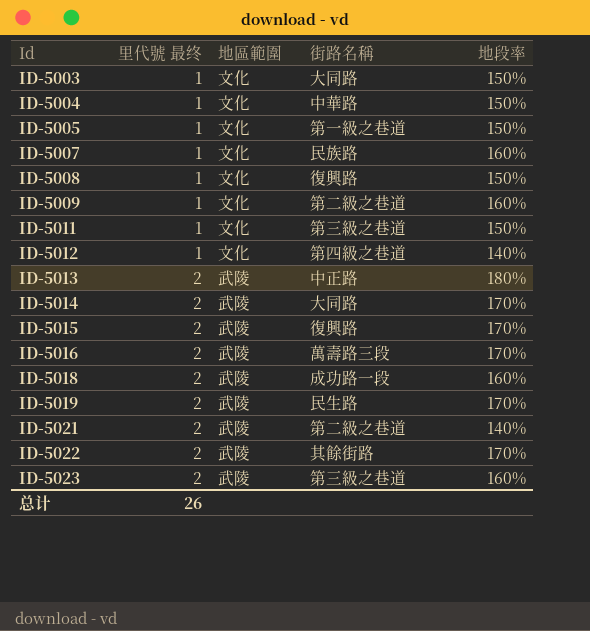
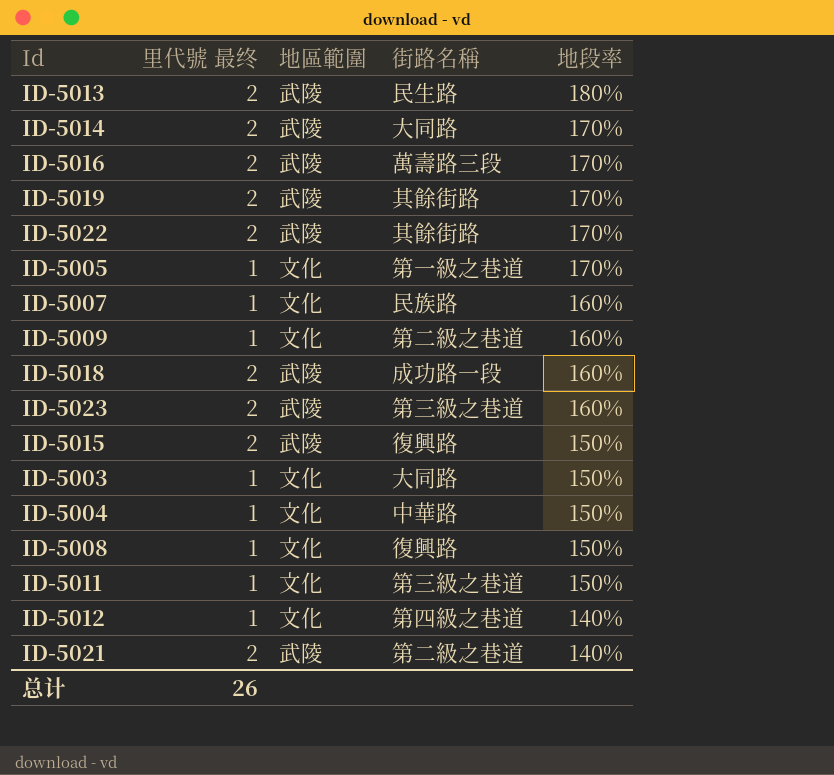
row order: Id ascending -> 地段率 descending
ID-5013 | 街路名稱: 中正路 -> 民生路
ID-5019 | 街路名稱: 民生路 -> 其餘街路
ID-5005 | 地段率: 150% -> 170%
ID-5015 | 地段率: 170% -> 150%

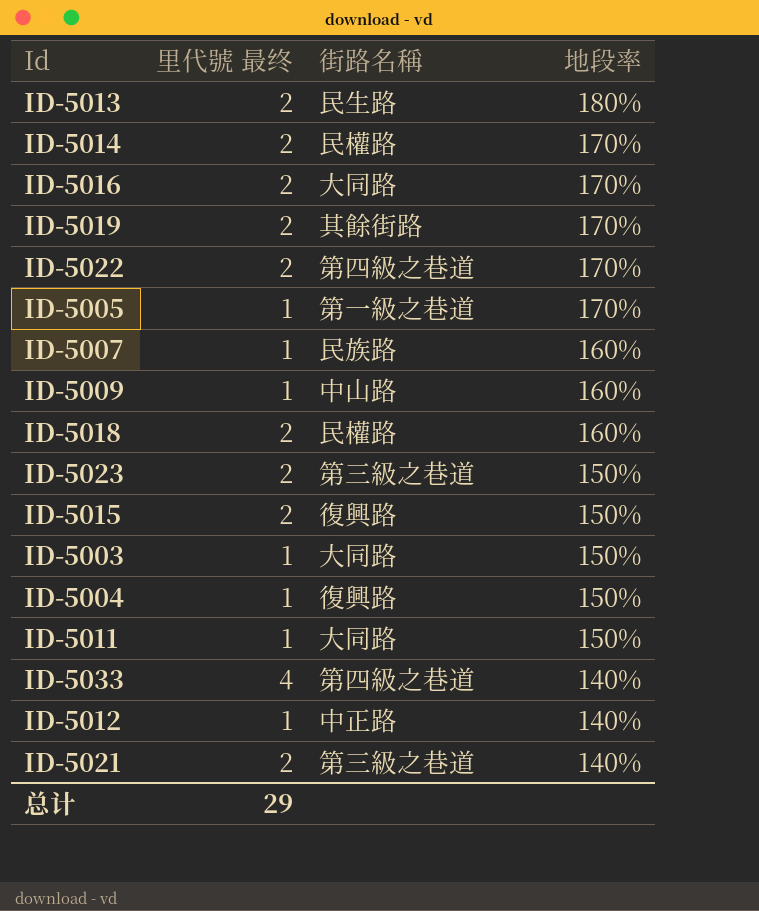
column 地區範圍 | position: 3 -> none
row ID-5008: 1 | 文化 | 復興路 | 150% -> none
ID-5014 | 街路名稱: 大同路 -> 民權路
ID-5016 | 街路名稱: 萬壽路三段 -> 大同路
ID-5022 | 街路名稱: 其餘街路 -> 第四級之巷道
ID-5009 | 街路名稱: 第二級之巷道 -> 中山路
ID-5018 | 街路名稱: 成功路一段 -> 民權路
ID-5023 | 地段率: 160% -> 150%
ID-5004 | 街路名稱: 中華路 -> 復興路
ID-5011 | 街路名稱: 第三級之巷道 -> 大同路
row ID-5033: none -> 4 | 第四級之巷道 | 140%
ID-5012 | 街路名稱: 第四級之巷道 -> 中正路
ID-5021 | 街路名稱: 第二級之巷道 -> 第三級之巷道
总计 | 里代號 最终: 26 -> 29

